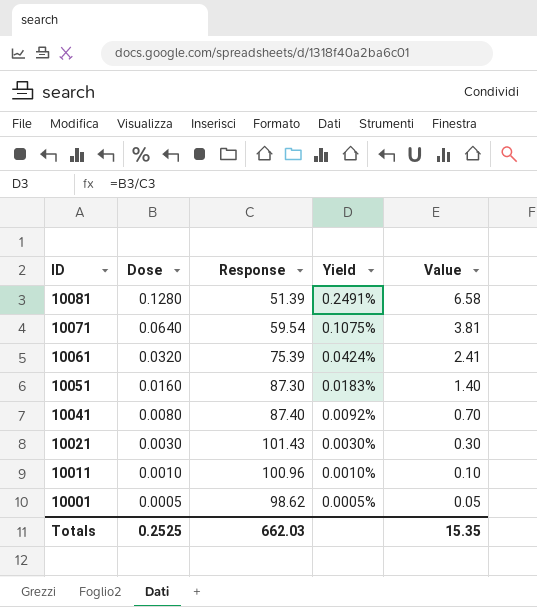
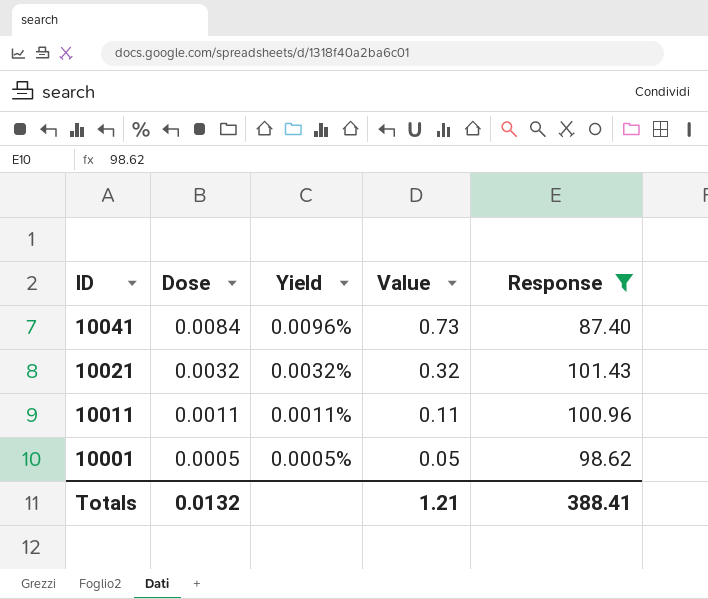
filter: none -> Response >= 87.40
column Response | position: 3 -> 5
10041 | Dose: 0.0080 -> 0.0084
10041 | Yield: 0.0092% -> 0.0096%
10041 | Value: 0.70 -> 0.73
10021 | Dose: 0.0030 -> 0.0032
10021 | Yield: 0.0030% -> 0.0032%
10021 | Value: 0.30 -> 0.32
10011 | Dose: 0.0010 -> 0.0011
10011 | Yield: 0.0010% -> 0.0011%
10011 | Value: 0.10 -> 0.11
Totals | Dose: 0.2525 -> 0.0132
Totals | Value: 15.35 -> 1.21
Totals | Response: 662.03 -> 388.41

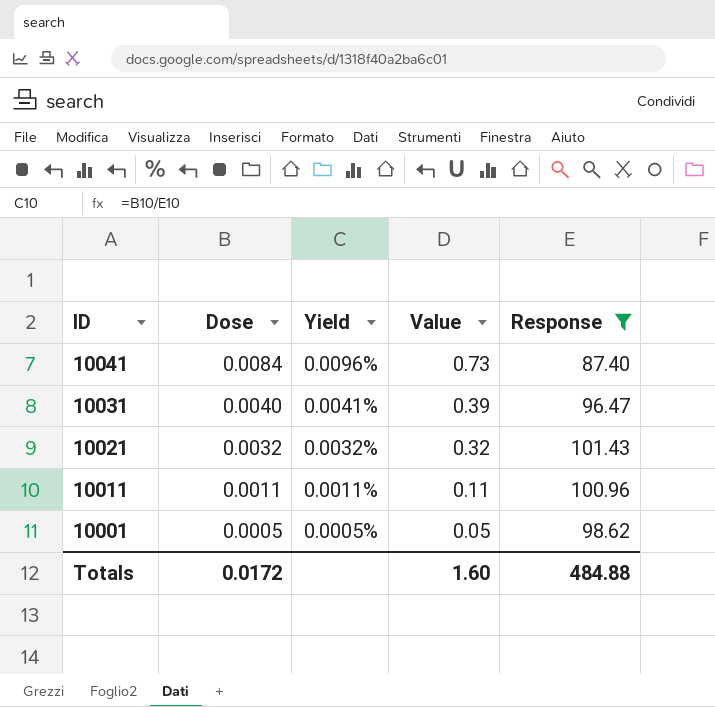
row 10031: none -> 0.0040 | 0.0041% | 0.39 | 96.47
Totals | Dose: 0.0132 -> 0.0172
Totals | Value: 1.21 -> 1.60
Totals | Response: 388.41 -> 484.88

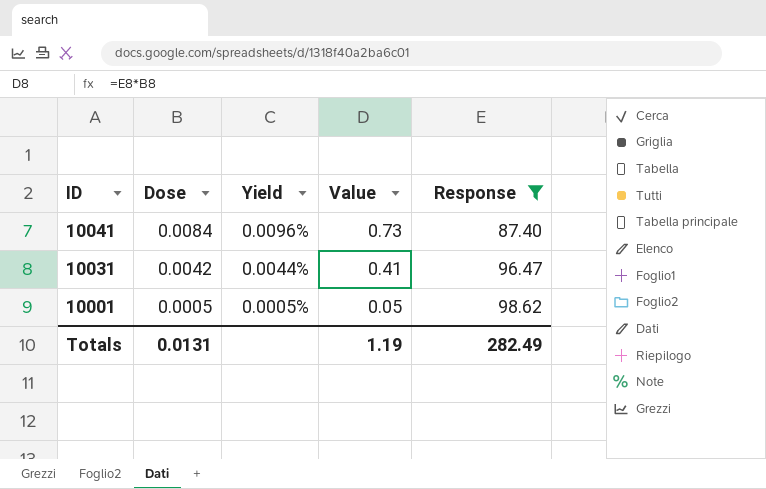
row 10021: 0.0032 | 0.0032% | 0.32 | 101.43 -> none
row 10011: 0.0011 | 0.0011% | 0.11 | 100.96 -> none
10031 | Dose: 0.0040 -> 0.0042
10031 | Yield: 0.0041% -> 0.0044%
10031 | Value: 0.39 -> 0.41
Totals | Dose: 0.0172 -> 0.0131
Totals | Value: 1.60 -> 1.19
Totals | Response: 484.88 -> 282.49

